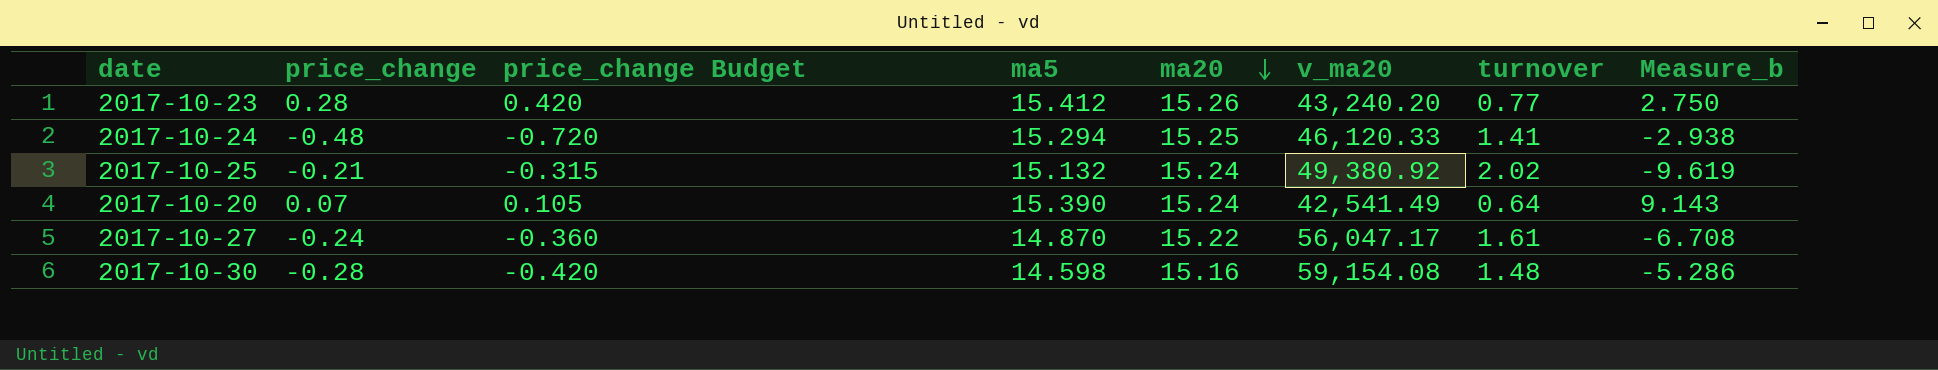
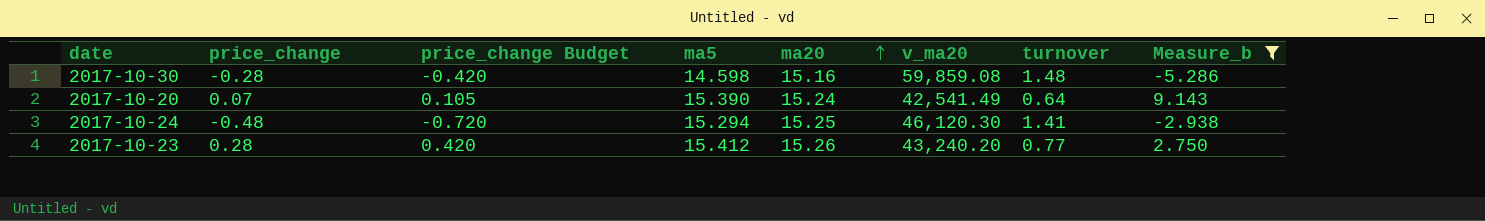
filter: none -> Measure_b >= -5.286
row order: ma20 descending -> ma20 ascending
2017-10-30 | v_ma20: 59,154.08 -> 59,859.08
2017-10-24 | v_ma20: 46,120.33 -> 46,120.30

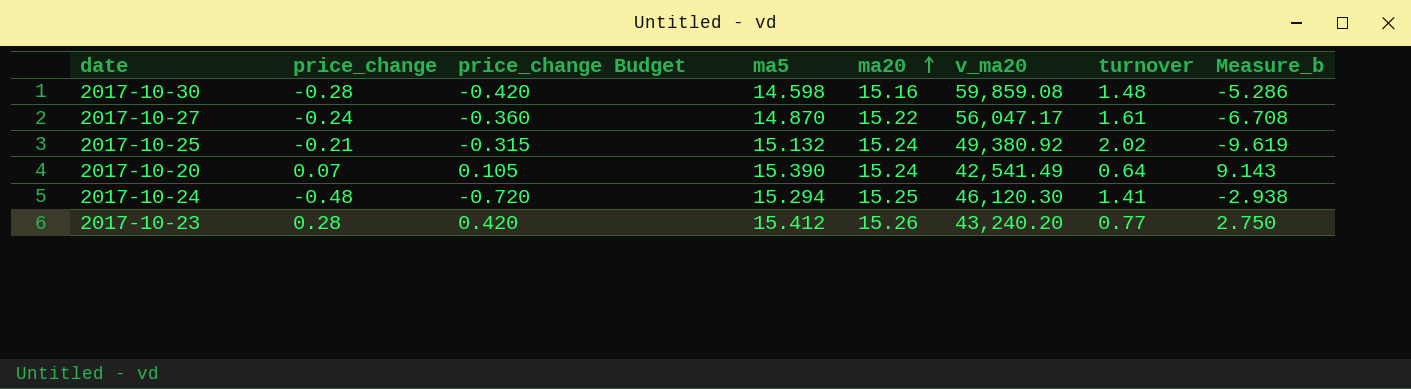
filter: Measure_b >= -5.286 -> none

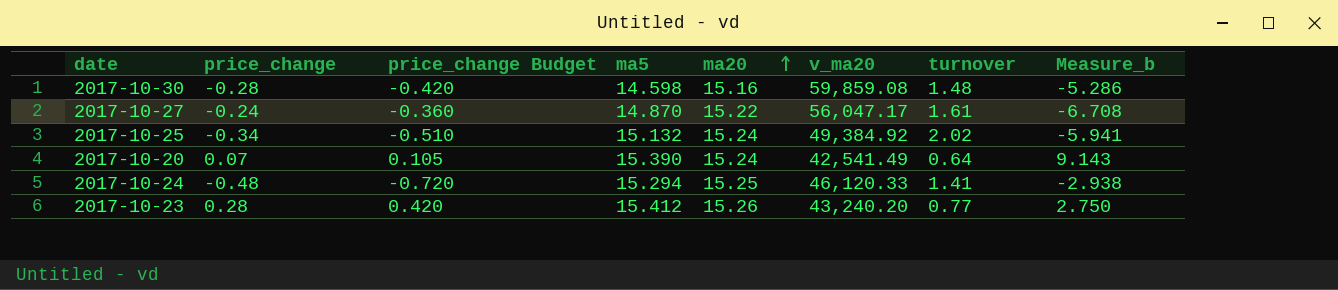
2017-10-25 | price_change: -0.21 -> -0.34
2017-10-25 | price_change Budget: -0.315 -> -0.510
2017-10-25 | v_ma20: 49,380.92 -> 49,384.92
2017-10-25 | Measure_b: -9.619 -> -5.941
2017-10-24 | v_ma20: 46,120.30 -> 46,120.33

